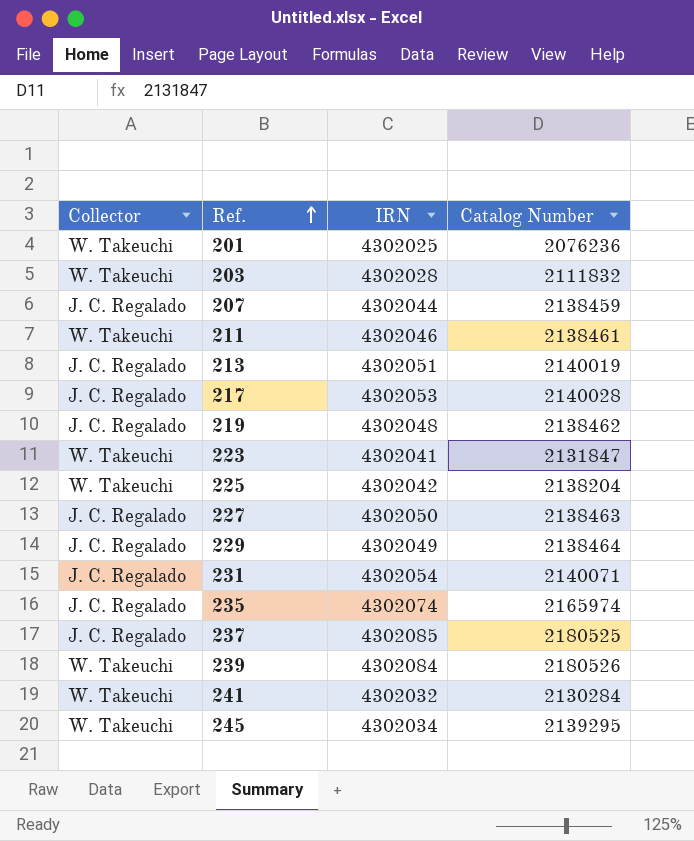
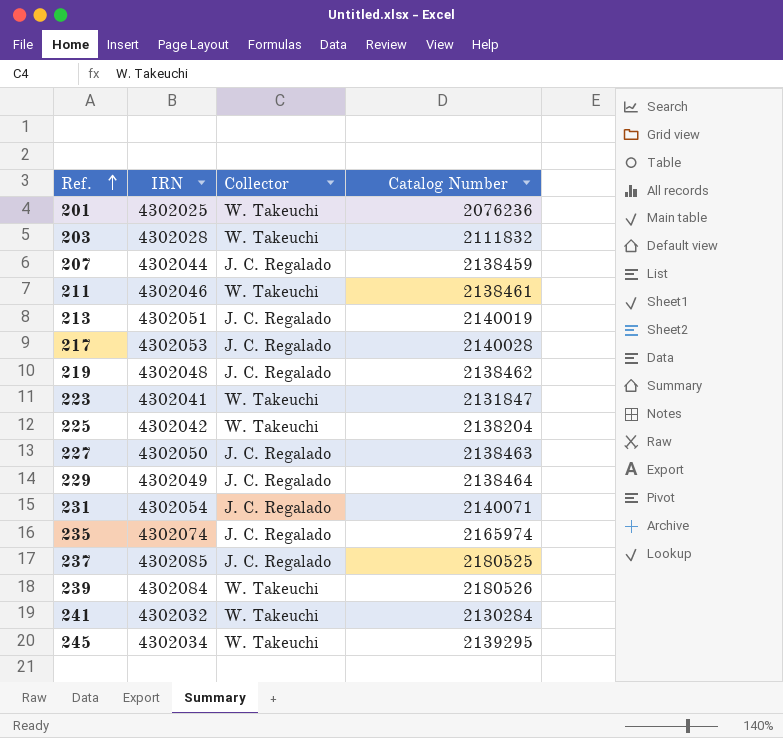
column Collector | position: 1 -> 3

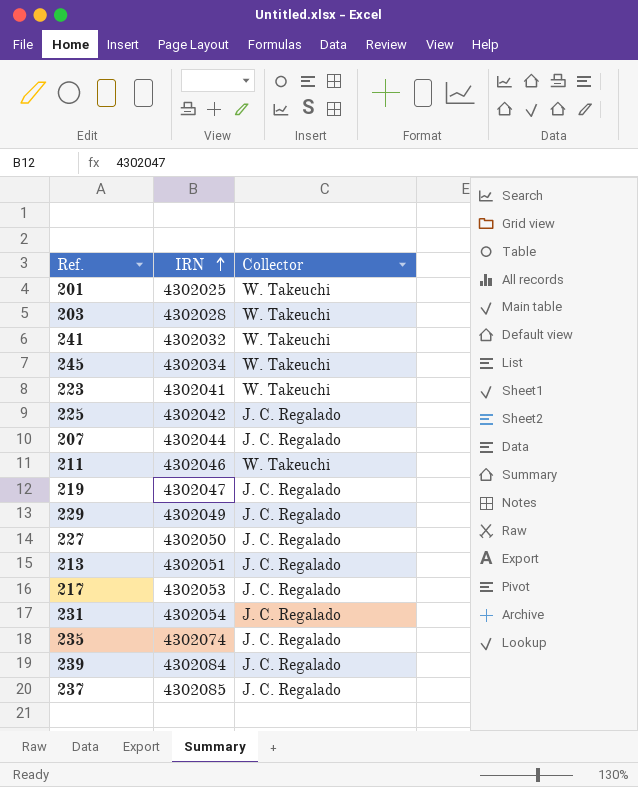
row order: Ref. ascending -> IRN ascending
column Catalog Number | position: 4 -> none
225 | Collector: W. Takeuchi -> J. C. Regalado
219 | IRN: 4302048 -> 4302047
239 | Collector: W. Takeuchi -> J. C. Regalado

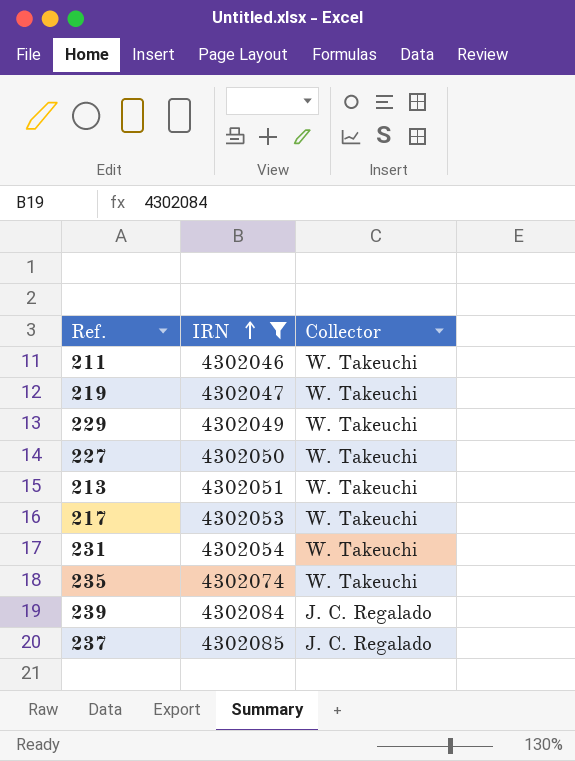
filter: none -> IRN >= 4302046
219 | Collector: J. C. Regalado -> W. Takeuchi
229 | Collector: J. C. Regalado -> W. Takeuchi
227 | Collector: J. C. Regalado -> W. Takeuchi
213 | Collector: J. C. Regalado -> W. Takeuchi
217 | Collector: J. C. Regalado -> W. Takeuchi
231 | Collector: J. C. Regalado -> W. Takeuchi
235 | Collector: J. C. Regalado -> W. Takeuchi

